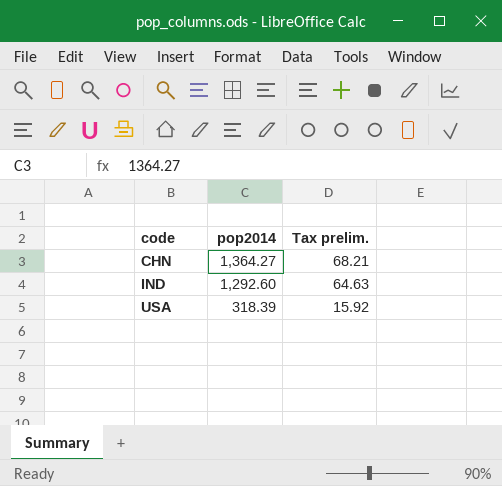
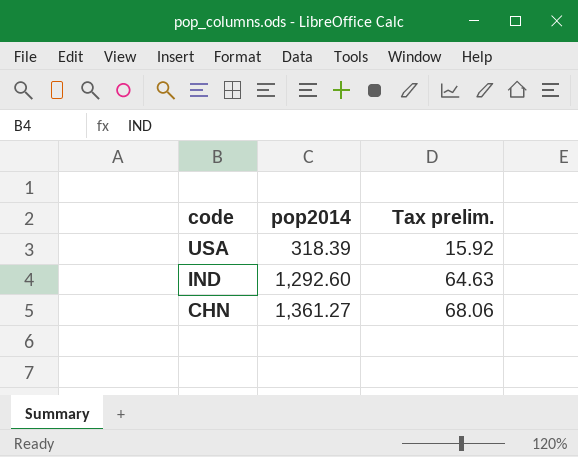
row order: code ascending -> code descending
CHN | pop2014: 1,364.27 -> 1,361.27
CHN | Tax prelim.: 68.21 -> 68.06

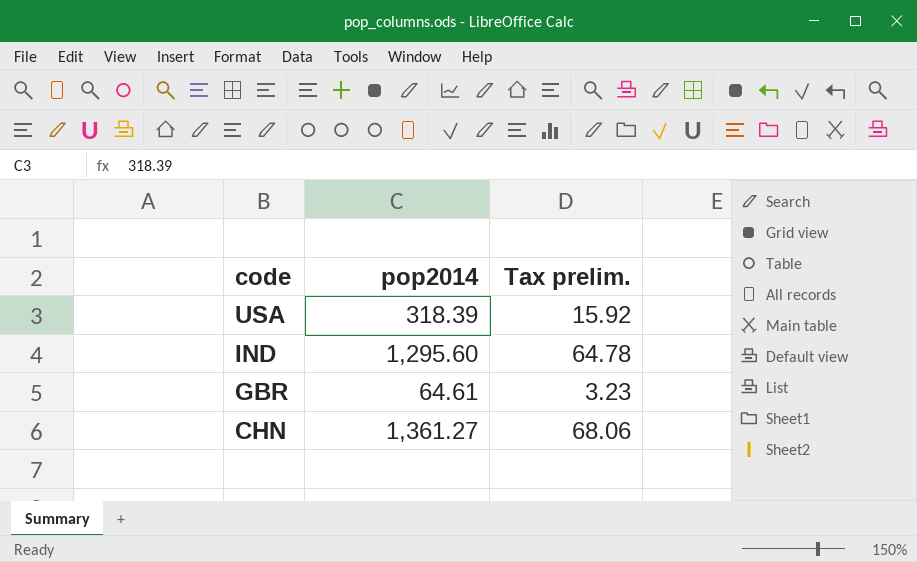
IND | pop2014: 1,292.60 -> 1,295.60
IND | Tax prelim.: 64.63 -> 64.78
row GBR: none -> 64.61 | 3.23

